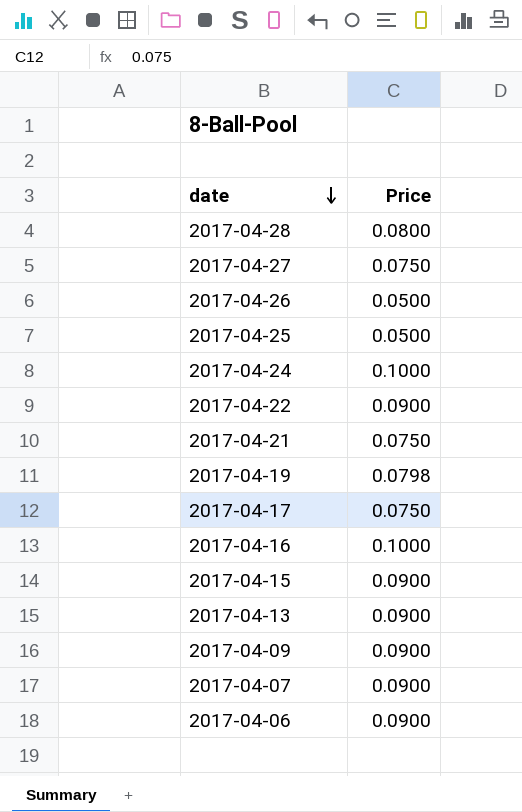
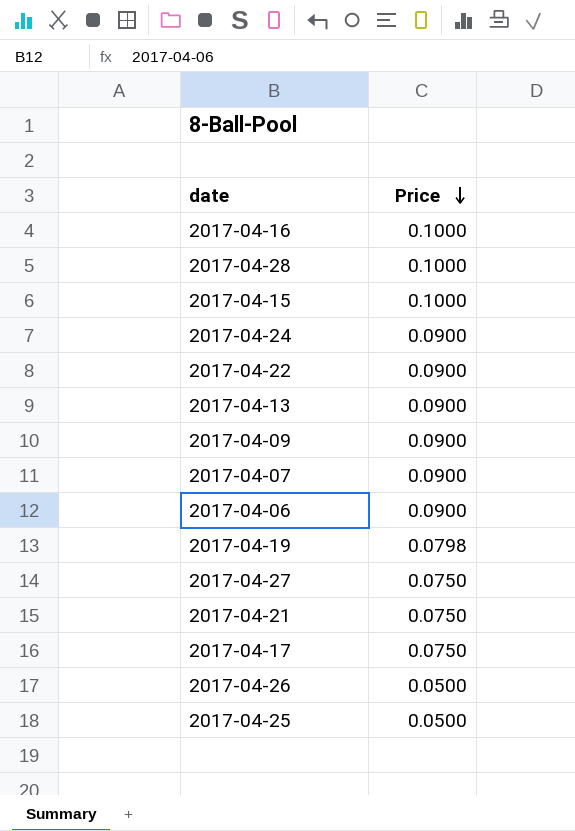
row order: date descending -> Price descending
2017-04-28 | Price: 0.0800 -> 0.1000
2017-04-15 | Price: 0.0900 -> 0.1000
2017-04-24 | Price: 0.1000 -> 0.0900

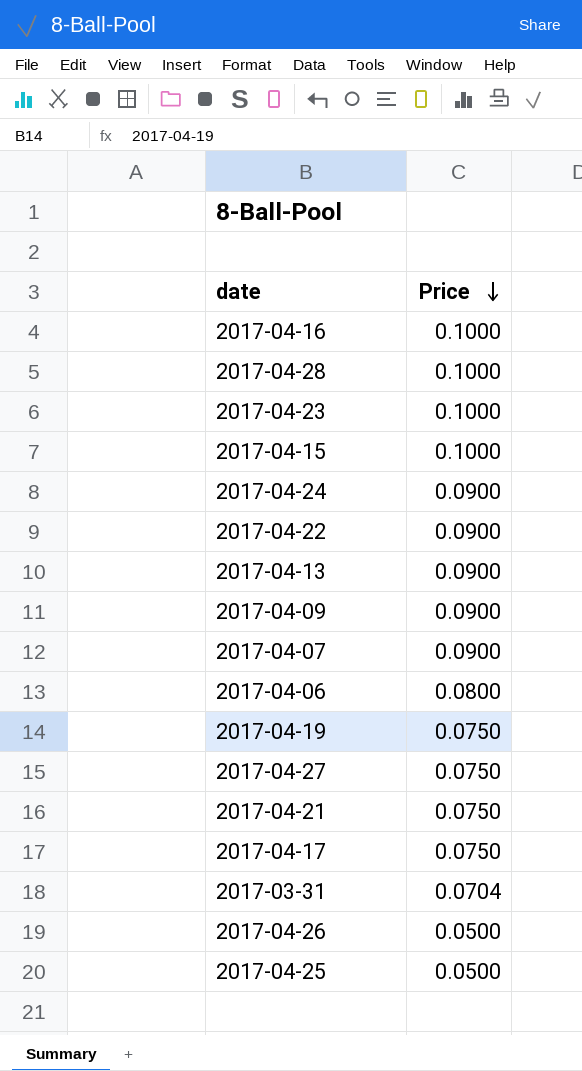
row 2017-04-23: none -> 0.1000
2017-04-06 | Price: 0.0900 -> 0.0800
2017-04-19 | Price: 0.0798 -> 0.0750
row 2017-03-31: none -> 0.0704

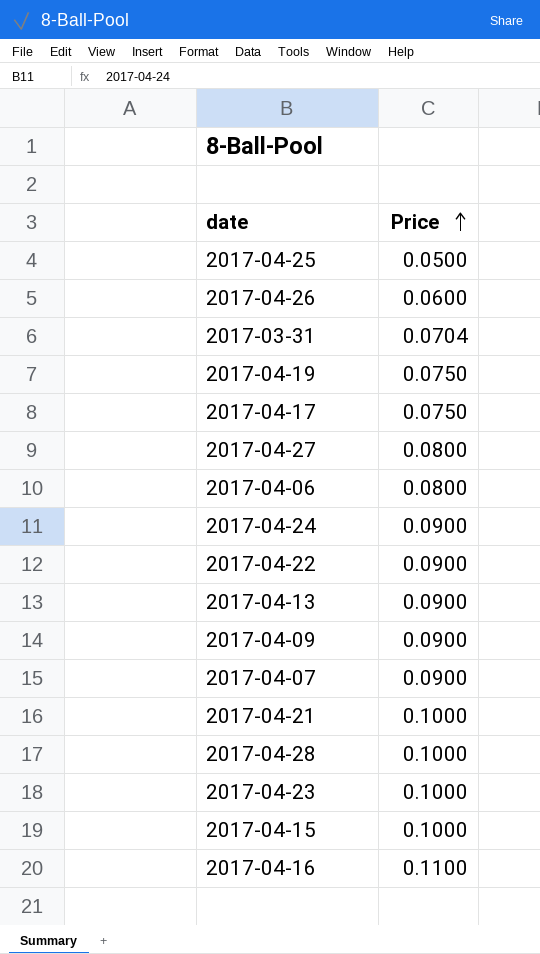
row order: Price descending -> Price ascending
2017-04-26 | Price: 0.0500 -> 0.0600
2017-04-27 | Price: 0.0750 -> 0.0800
2017-04-21 | Price: 0.0750 -> 0.1000
2017-04-16 | Price: 0.1000 -> 0.1100

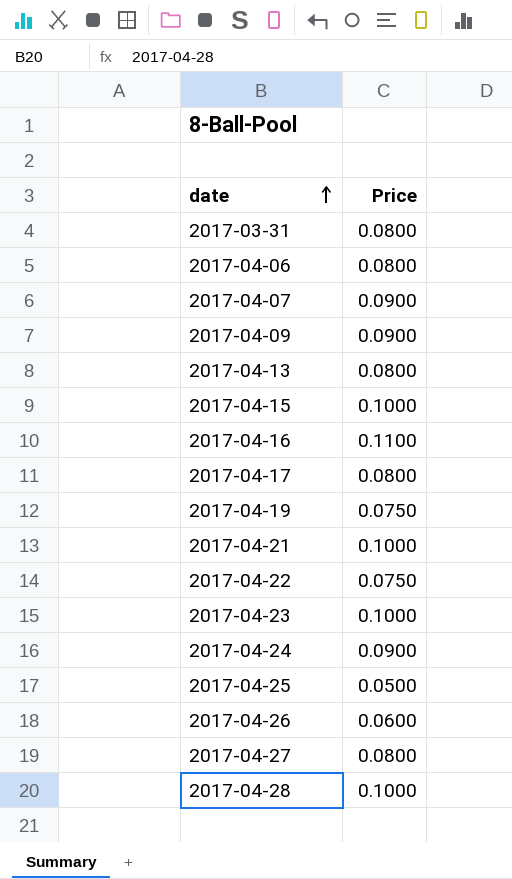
row order: Price ascending -> date ascending
2017-03-31 | Price: 0.0704 -> 0.0800
2017-04-13 | Price: 0.0900 -> 0.0800
2017-04-17 | Price: 0.0750 -> 0.0800
2017-04-22 | Price: 0.0900 -> 0.0750

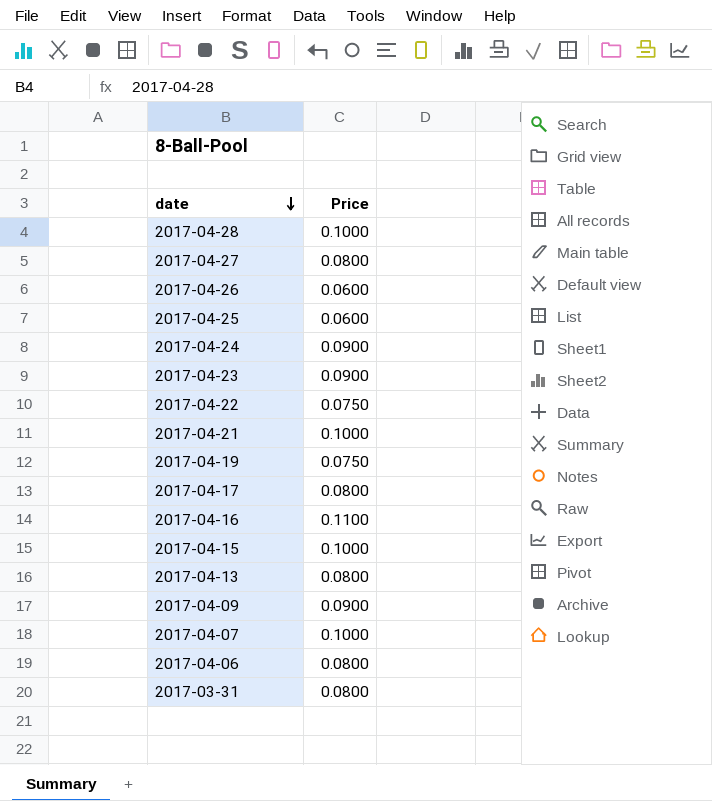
row order: date ascending -> date descending
2017-04-25 | Price: 0.0500 -> 0.0600
2017-04-23 | Price: 0.1000 -> 0.0900
2017-04-07 | Price: 0.0900 -> 0.1000

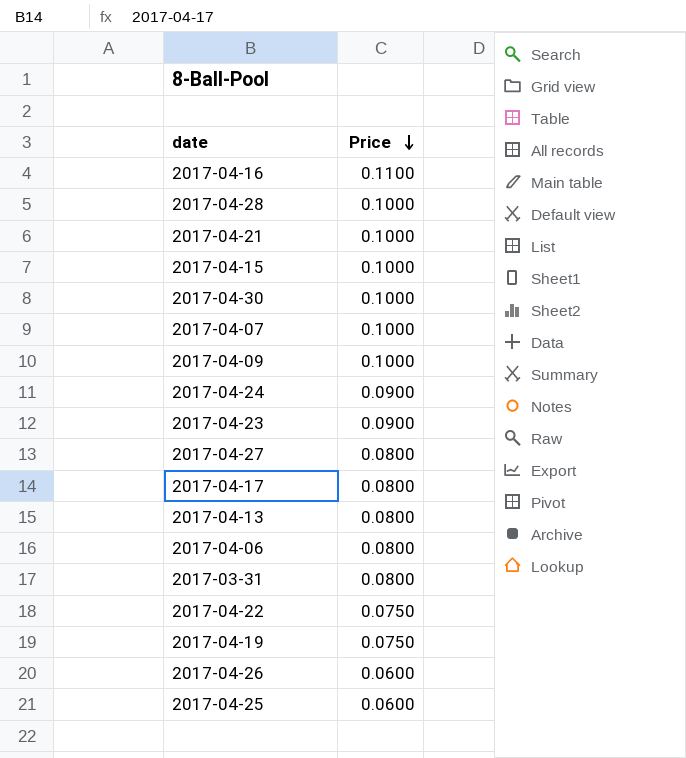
row order: date descending -> Price descending
row 2017-04-30: none -> 0.1000
2017-04-09 | Price: 0.0900 -> 0.1000

